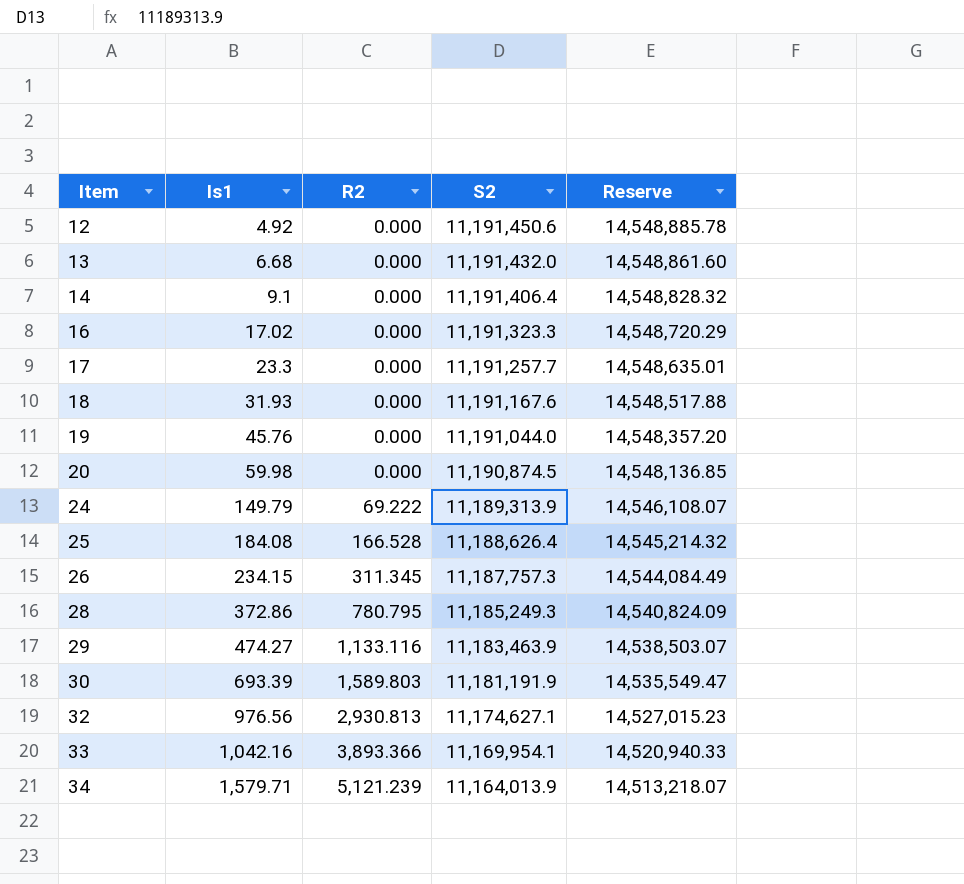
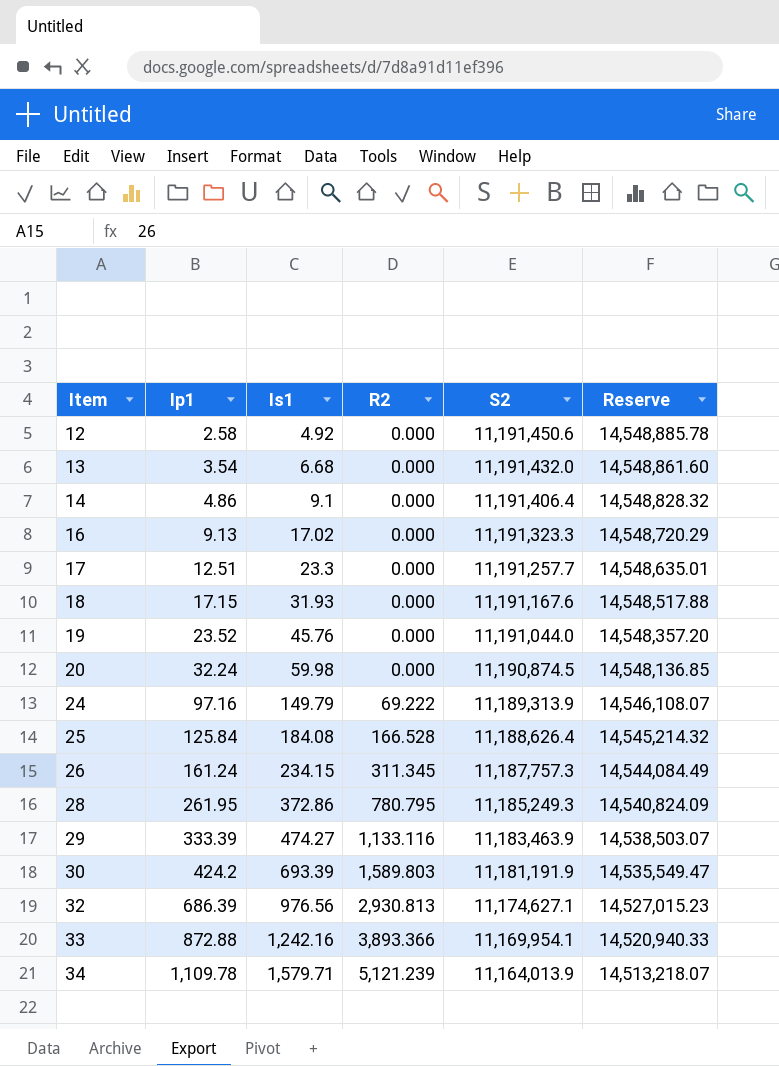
column Ip1 | position: none -> 2
33 | Is1: 1,042.16 -> 1,242.16

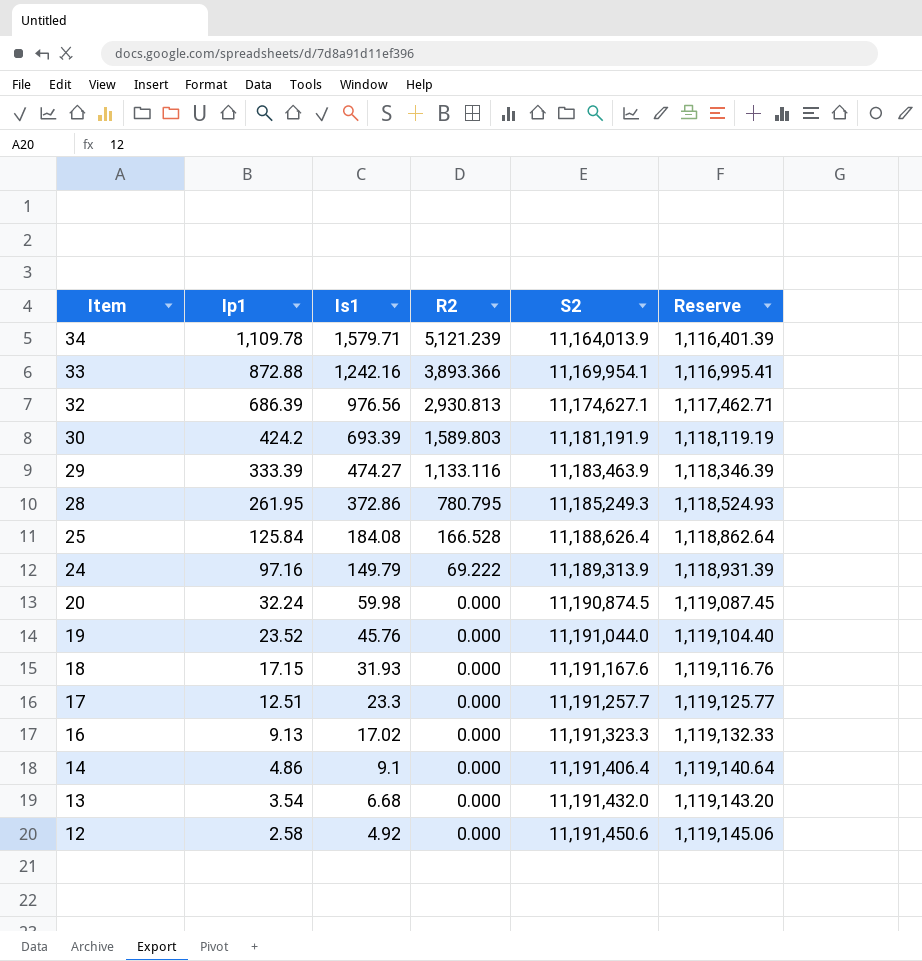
row order: Item ascending -> Item descending
column Reserve | formula: [S2] * 1.3 -> [S2] * 0.1
row 26: 161.24 | 234.15 | 311.345 | 11,187,757.3 | 14,544,084.49 -> none

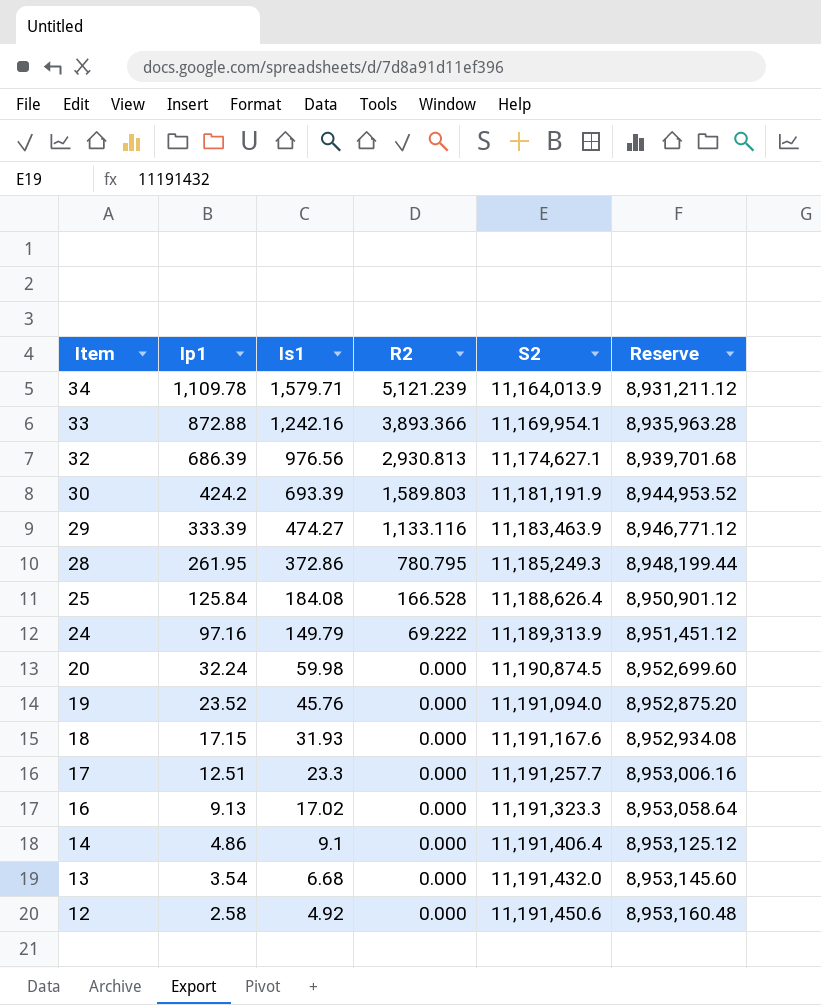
column Reserve | formula: [S2] * 0.1 -> [S2] * 0.8
19 | S2: 11,191,044.0 -> 11,191,094.0

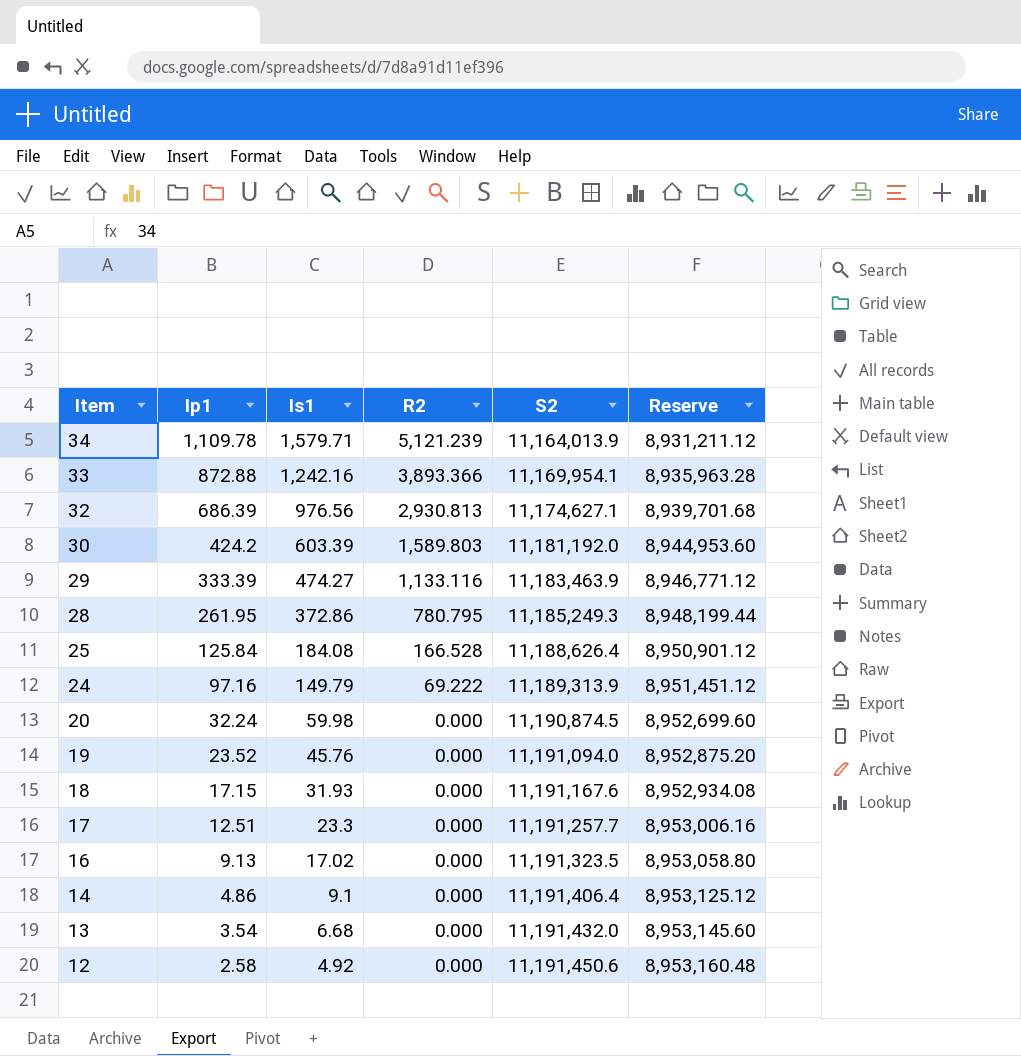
30 | Is1: 693.39 -> 603.39
30 | S2: 11,181,191.9 -> 11,181,192.0
30 | Reserve: 8,944,953.52 -> 8,944,953.60
16 | S2: 11,191,323.3 -> 11,191,323.5
16 | Reserve: 8,953,058.64 -> 8,953,058.80

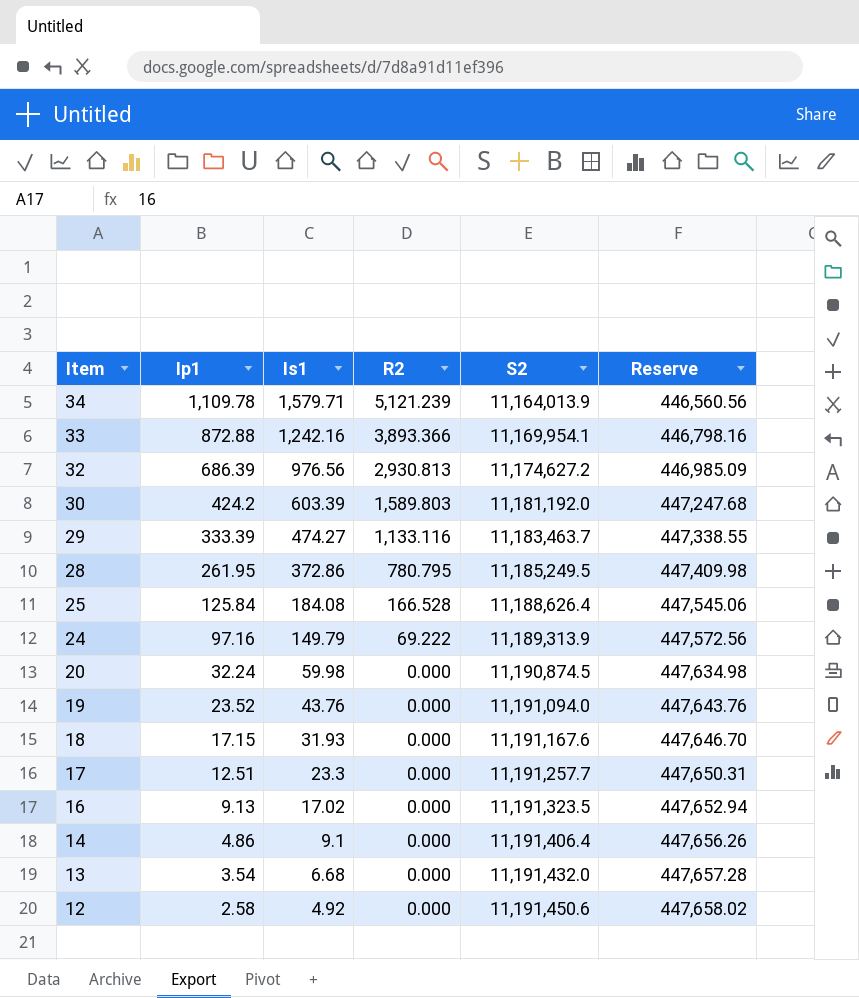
column Reserve | formula: [S2] * 0.8 -> [S2] * 0.04
32 | S2: 11,174,627.1 -> 11,174,627.2
29 | S2: 11,183,463.9 -> 11,183,463.7
28 | S2: 11,185,249.3 -> 11,185,249.5
19 | Is1: 45.76 -> 43.76

